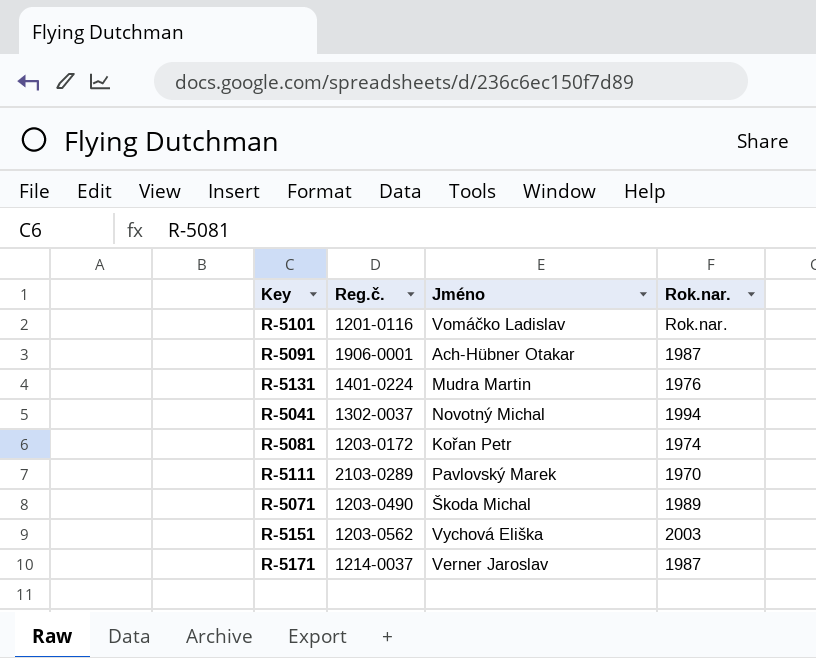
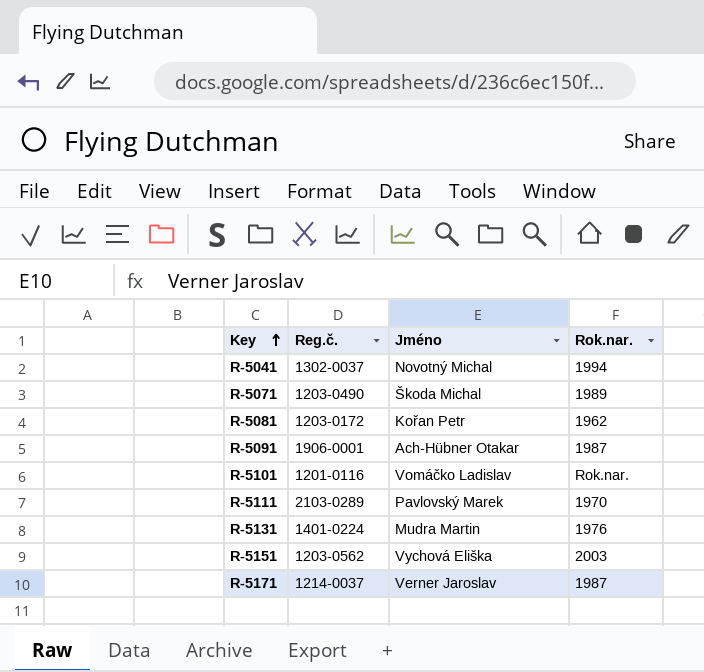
row order: none -> Key ascending
R-5081 | Rok.nar.: 1974 -> 1962

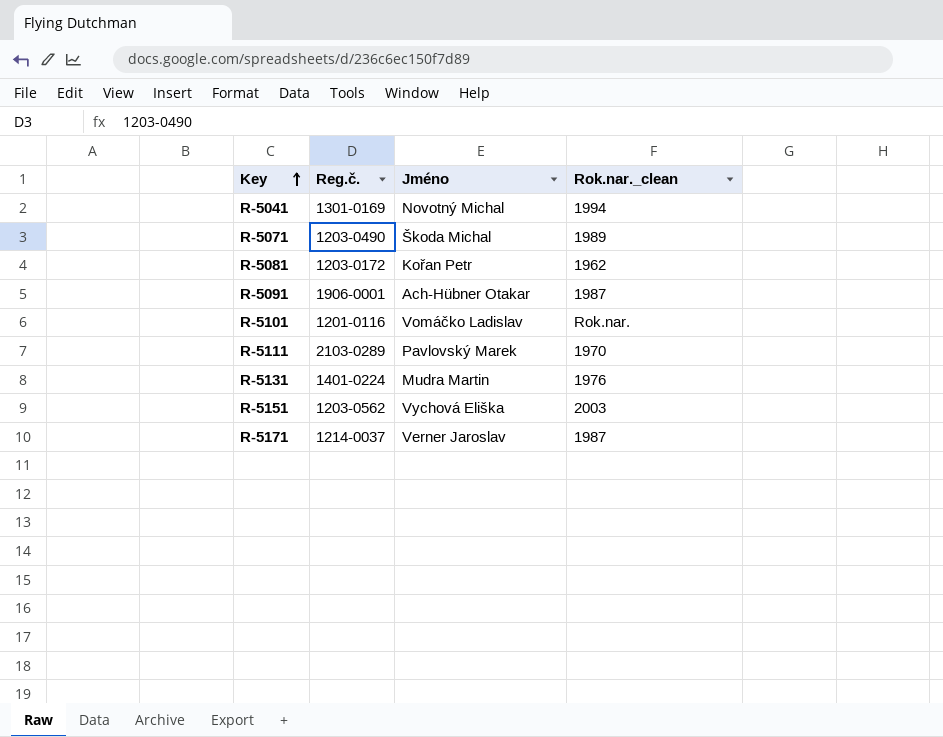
column name: Rok.nar. -> Rok.nar._clean
R-5041 | Reg.č.: 1302-0037 -> 1301-0169

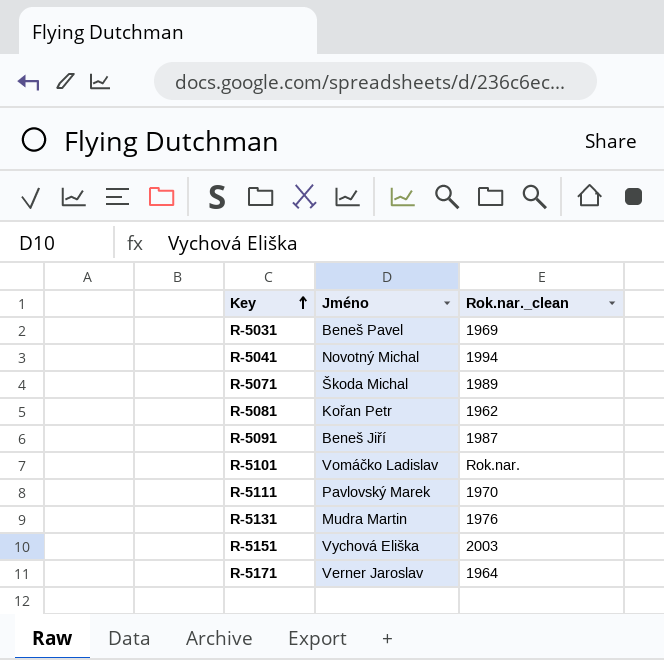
column Reg.č. | position: 2 -> none
row R-5031: none -> Beneš Pavel | 1969
R-5091 | Jméno: Ach-Hübner Otakar -> Beneš Jiří
R-5171 | Rok.nar._clean: 1987 -> 1964

